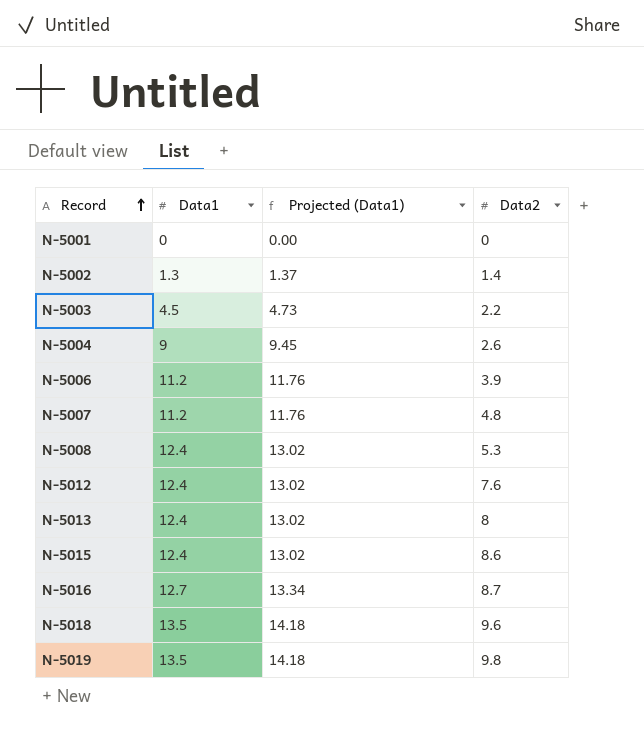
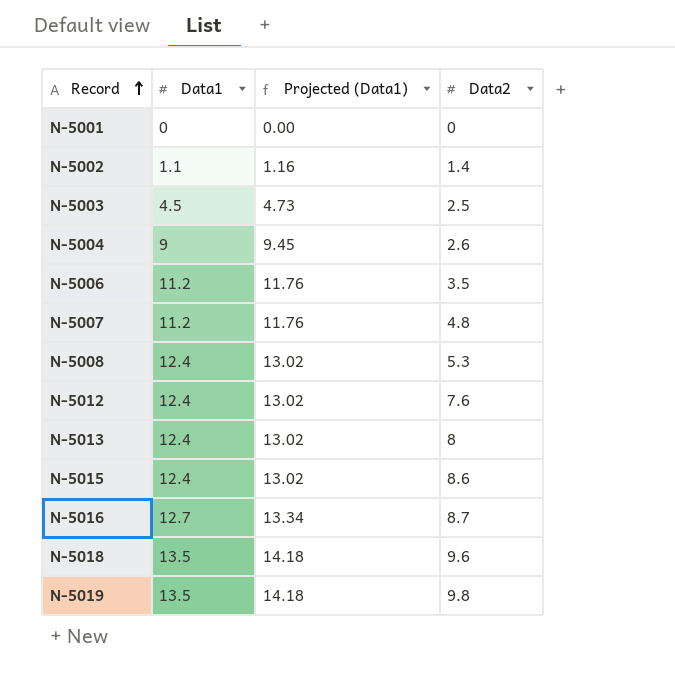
N-5002 | Data1: 1.3 -> 1.1
N-5002 | Projected (Data1): 1.37 -> 1.16
N-5003 | Data2: 2.2 -> 2.5
N-5006 | Data2: 3.9 -> 3.5

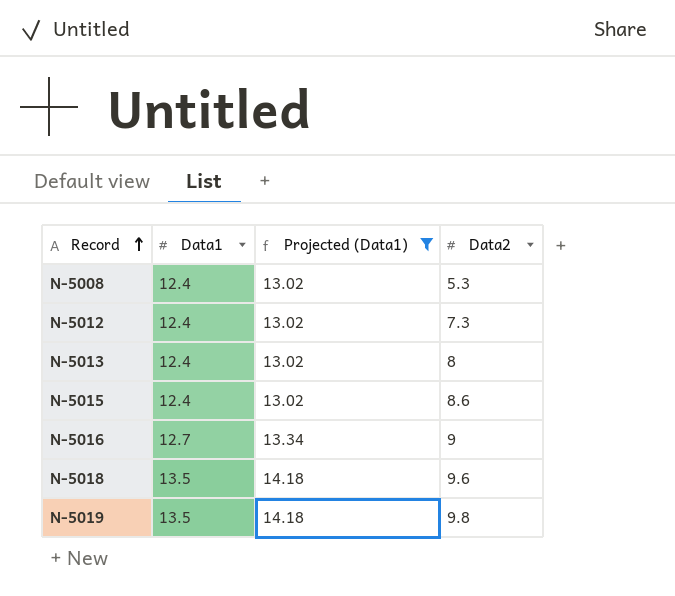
filter: none -> Projected (Data1) >= 13.02
N-5012 | Data2: 7.6 -> 7.3
N-5016 | Data2: 8.7 -> 9

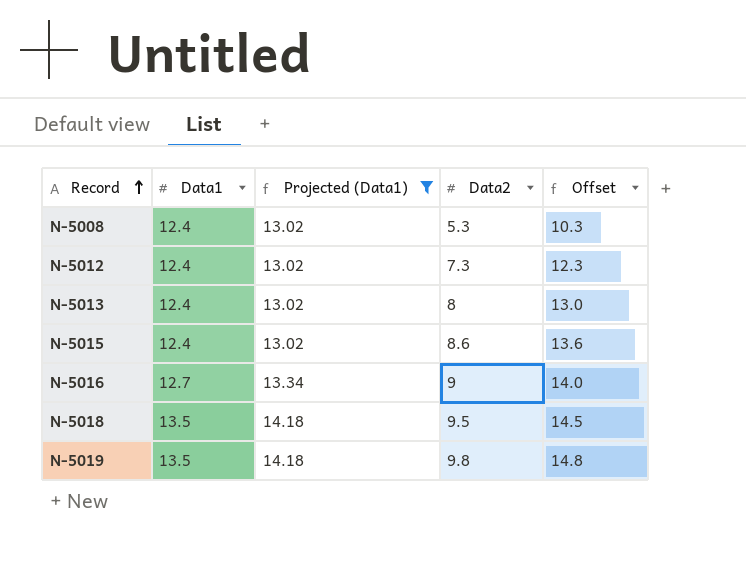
column Offset | formula: none -> [Data2] + 5
N-5018 | Data2: 9.6 -> 9.5

